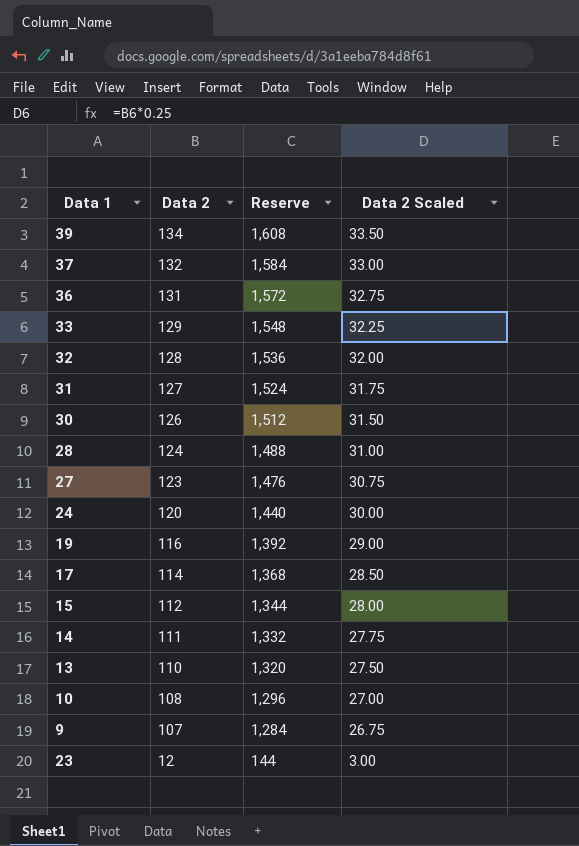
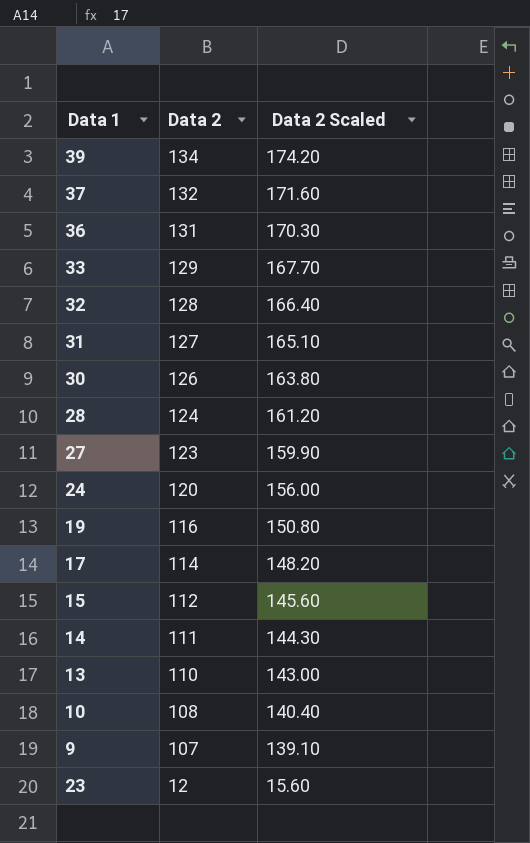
column Reserve | formula: [Data 2] * 12 -> none
column Data 2 Scaled | formula: [Data 2] * 0.25 -> [Data 2] * 1.3

